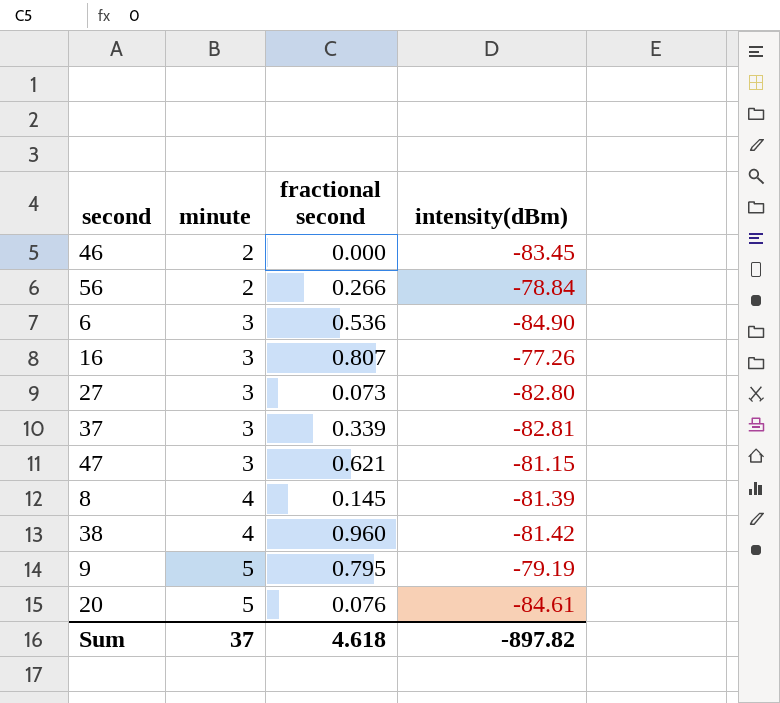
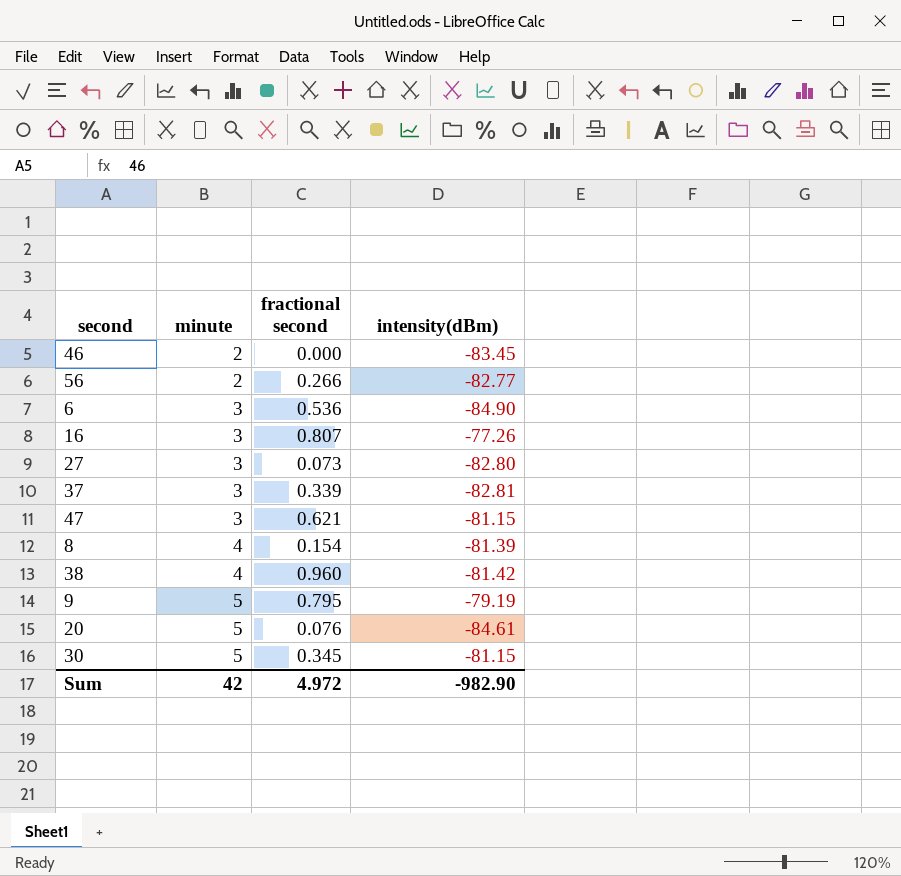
56 | intensity(dBm): -78.84 -> -82.77
8 | fractional second: 0.145 -> 0.154
row 30: none -> 5 | 0.345 | -81.15
Sum | minute: 37 -> 42
Sum | fractional second: 4.618 -> 4.972
Sum | intensity(dBm): -897.82 -> -982.90

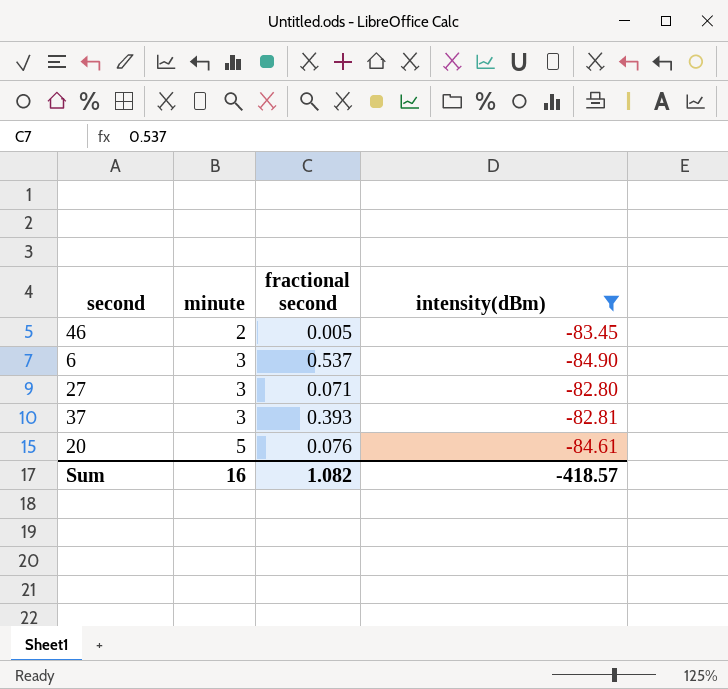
filter: none -> intensity(dBm) <= -82.80
46 | fractional second: 0.000 -> 0.005
6 | fractional second: 0.536 -> 0.537
27 | fractional second: 0.073 -> 0.071
37 | fractional second: 0.339 -> 0.393
Sum | minute: 42 -> 16
Sum | fractional second: 4.972 -> 1.082
Sum | intensity(dBm): -982.90 -> -418.57

